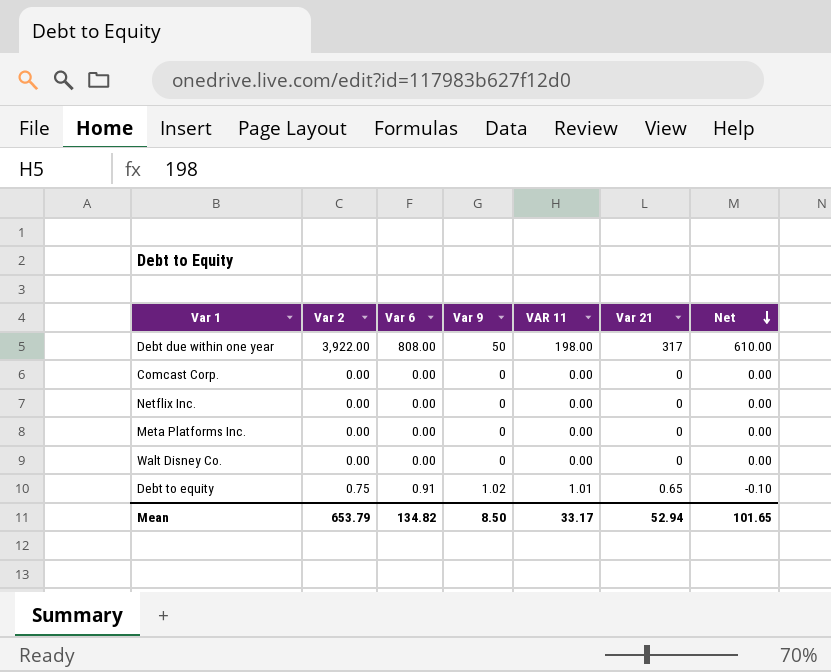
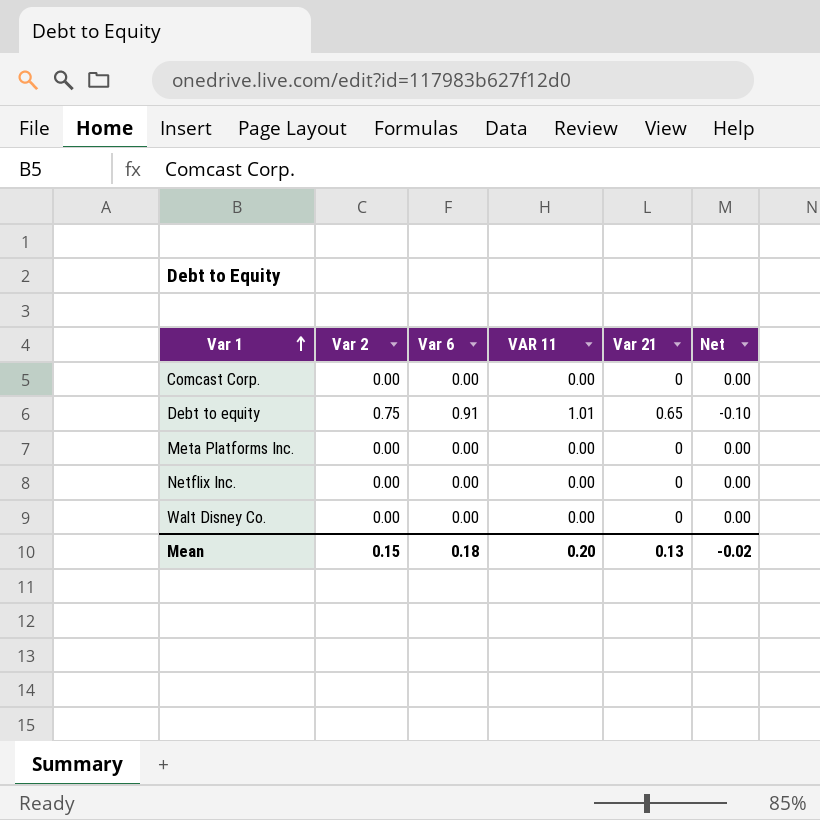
row order: Net descending -> Var 1 ascending
column Var 9 | position: 4 -> none
row Debt due within one year: 3,922.00 | 808.00 | 50 | 198.00 | 317 | 610.00 -> none
Mean | Var 2: 653.79 -> 0.15
Mean | Var 6: 134.82 -> 0.18
Mean | VAR 11: 33.17 -> 0.20
Mean | Var 21: 52.94 -> 0.13
Mean | Net: 101.65 -> -0.02

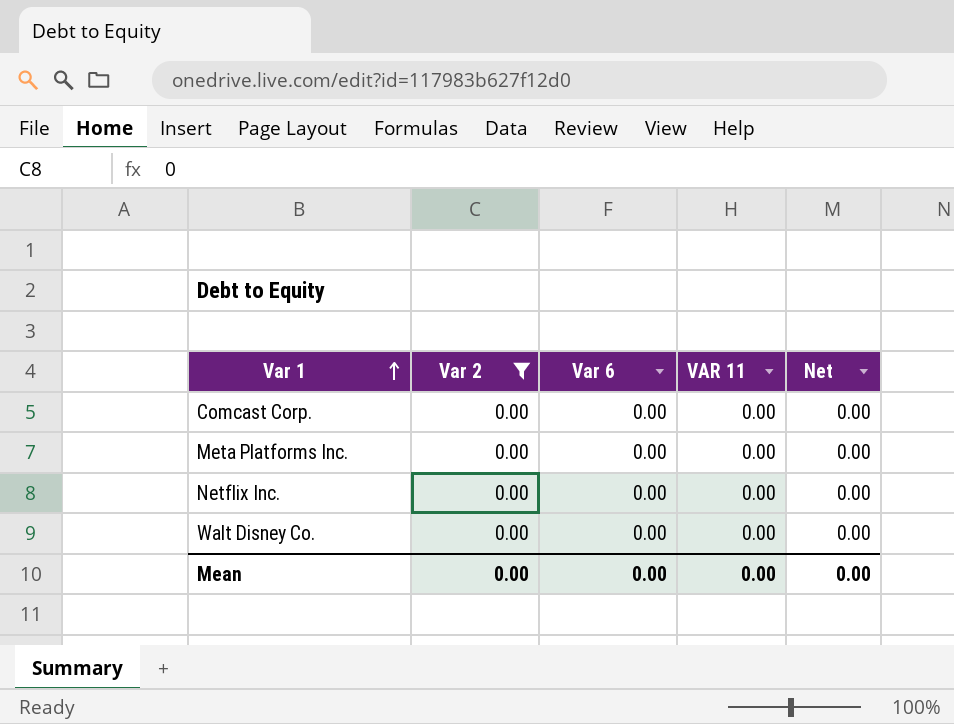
filter: none -> Var 2 = 0.00
column Var 21 | position: 5 -> none
Mean | Var 2: 0.15 -> 0.00
Mean | Var 6: 0.18 -> 0.00
Mean | VAR 11: 0.20 -> 0.00
Mean | Net: -0.02 -> 0.00

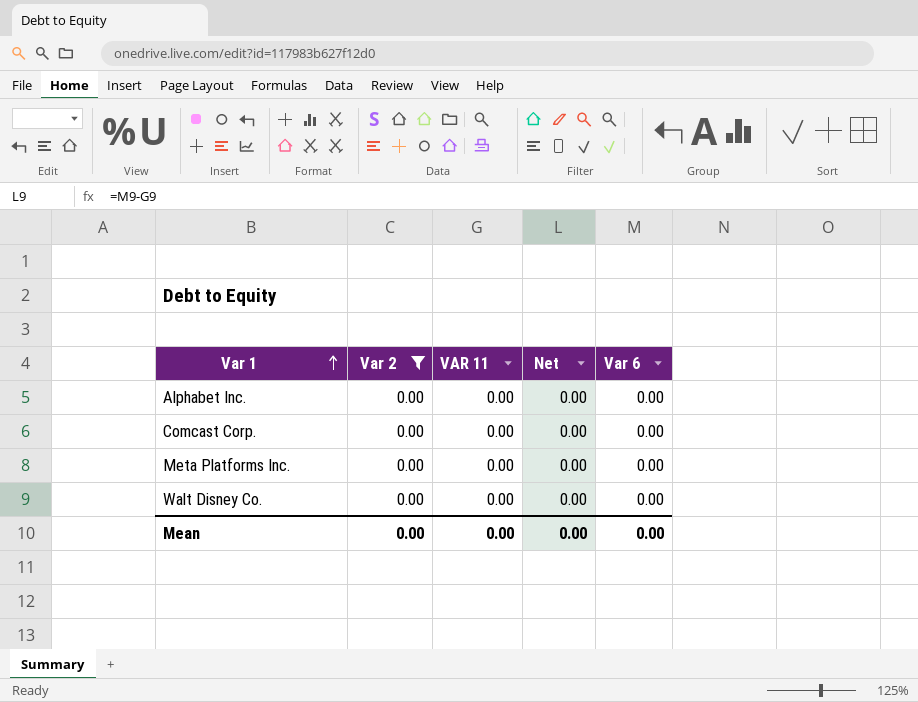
column Var 6 | position: 3 -> 5
row Netflix Inc.: 0.00 | 0.00 | 0.00 | 0.00 -> none
row Alphabet Inc.: none -> 0.00 | 0.00 | 0.00 | 0.00

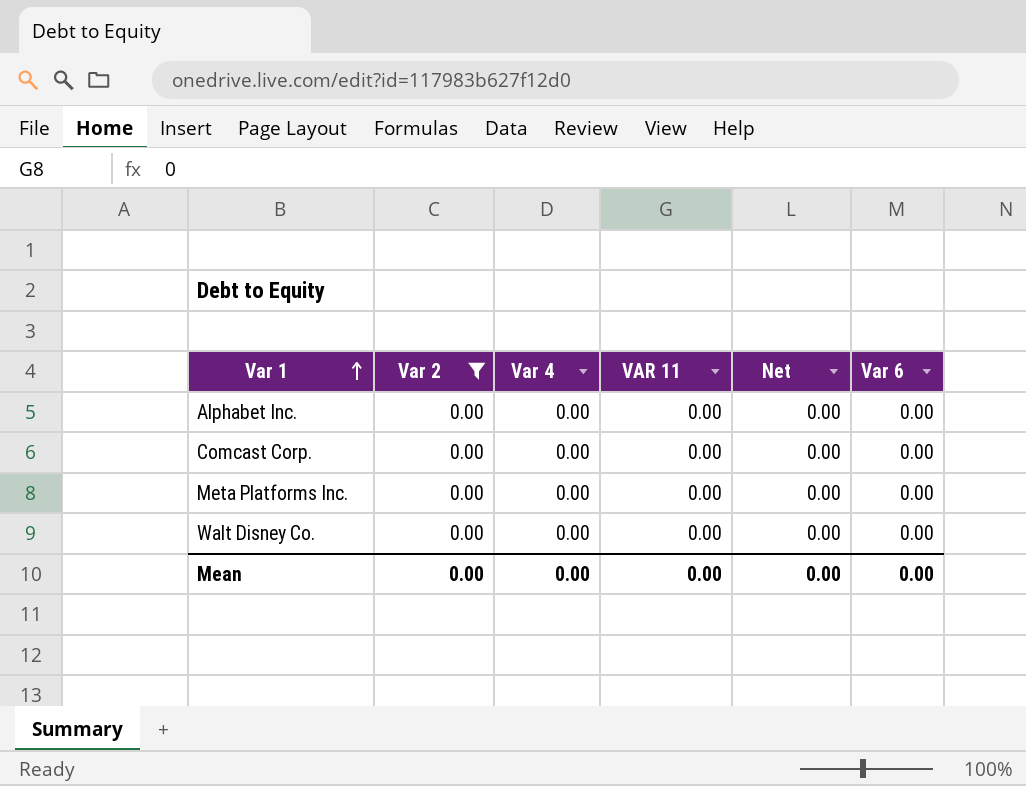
column Var 4 | position: none -> 3

